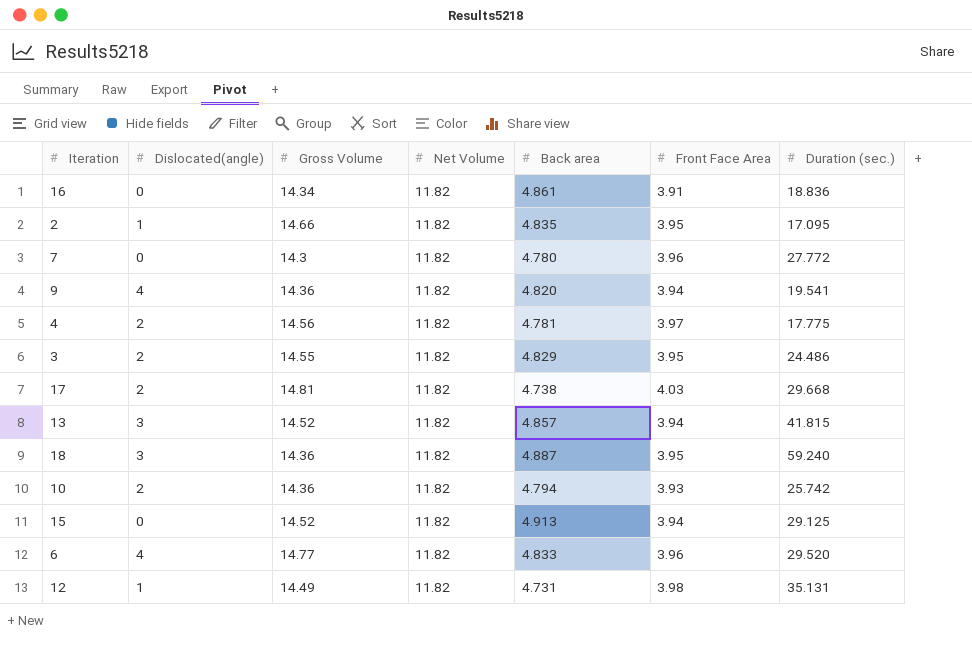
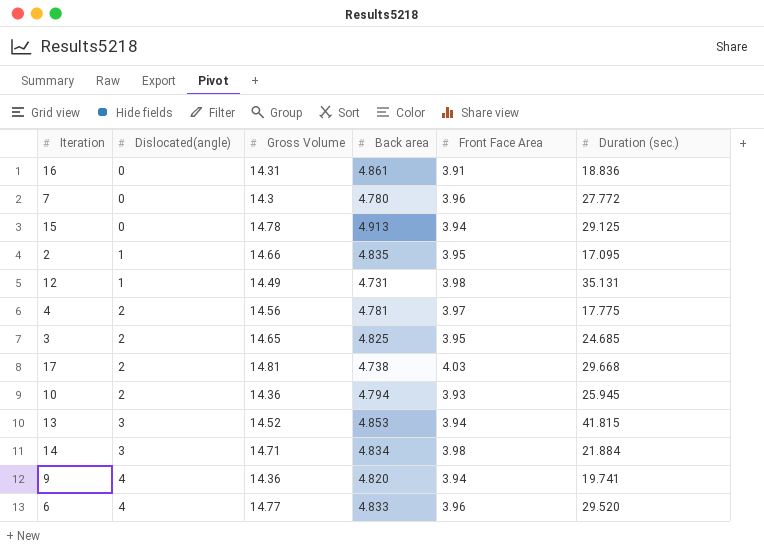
row order: none -> Dislocated(angle) ascending
column Net Volume | position: 4 -> none
row 18: 3 | 14.36 | 11.82 | 4.887 | 3.95 | 59.240 -> none
16 | Gross Volume: 14.34 -> 14.31
15 | Gross Volume: 14.52 -> 14.78
3 | Gross Volume: 14.55 -> 14.65
3 | Back area: 4.829 -> 4.825
3 | Duration (sec.): 24.486 -> 24.685
10 | Duration (sec.): 25.742 -> 25.945
13 | Back area: 4.857 -> 4.853
row 14: none -> 3 | 14.71 | 4.834 | 3.98 | 21.884
9 | Duration (sec.): 19.541 -> 19.741

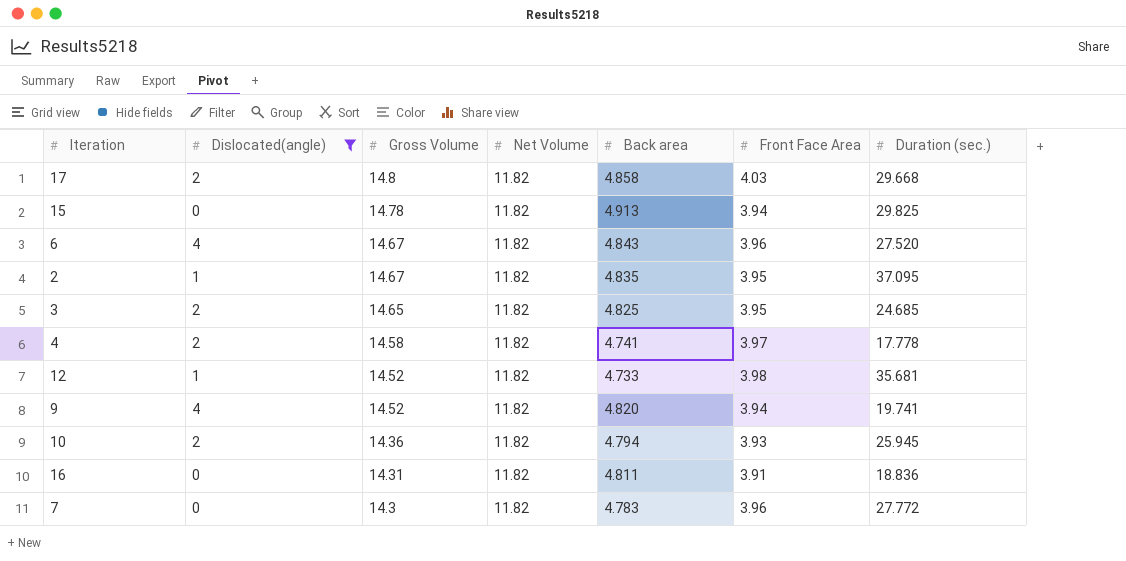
filter: none -> Dislocated(angle) != 3
row order: Dislocated(angle) ascending -> Gross Volume descending
column Net Volume | position: none -> 4
17 | Gross Volume: 14.81 -> 14.8
17 | Back area: 4.738 -> 4.858
15 | Duration (sec.): 29.125 -> 29.825
6 | Gross Volume: 14.77 -> 14.67
6 | Back area: 4.833 -> 4.843
6 | Duration (sec.): 29.520 -> 27.520
2 | Gross Volume: 14.66 -> 14.67
2 | Duration (sec.): 17.095 -> 37.095
4 | Gross Volume: 14.56 -> 14.58
4 | Back area: 4.781 -> 4.741
4 | Duration (sec.): 17.775 -> 17.778
12 | Gross Volume: 14.49 -> 14.52
12 | Back area: 4.731 -> 4.733
12 | Duration (sec.): 35.131 -> 35.681
9 | Gross Volume: 14.36 -> 14.52
16 | Back area: 4.861 -> 4.811
7 | Back area: 4.780 -> 4.783

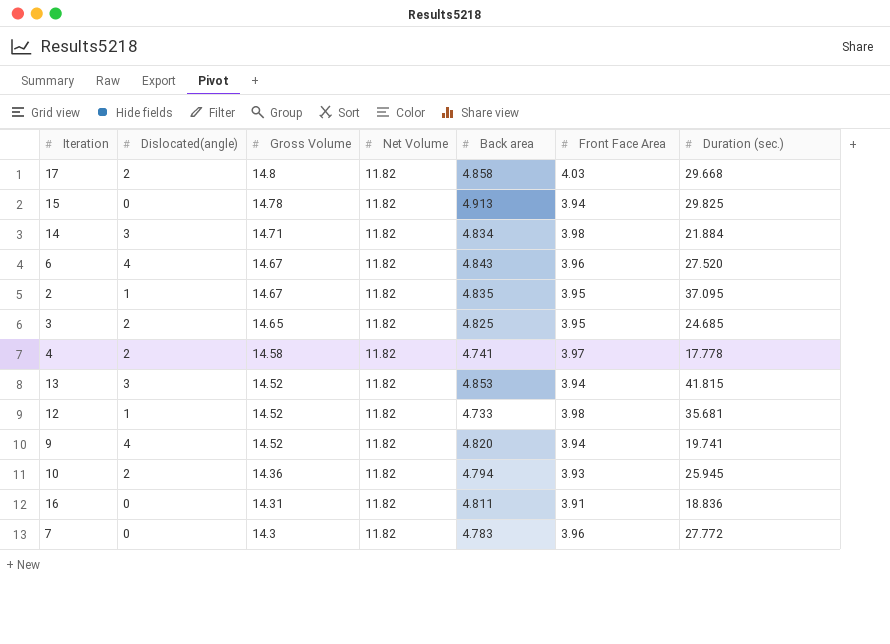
filter: Dislocated(angle) != 3 -> none

